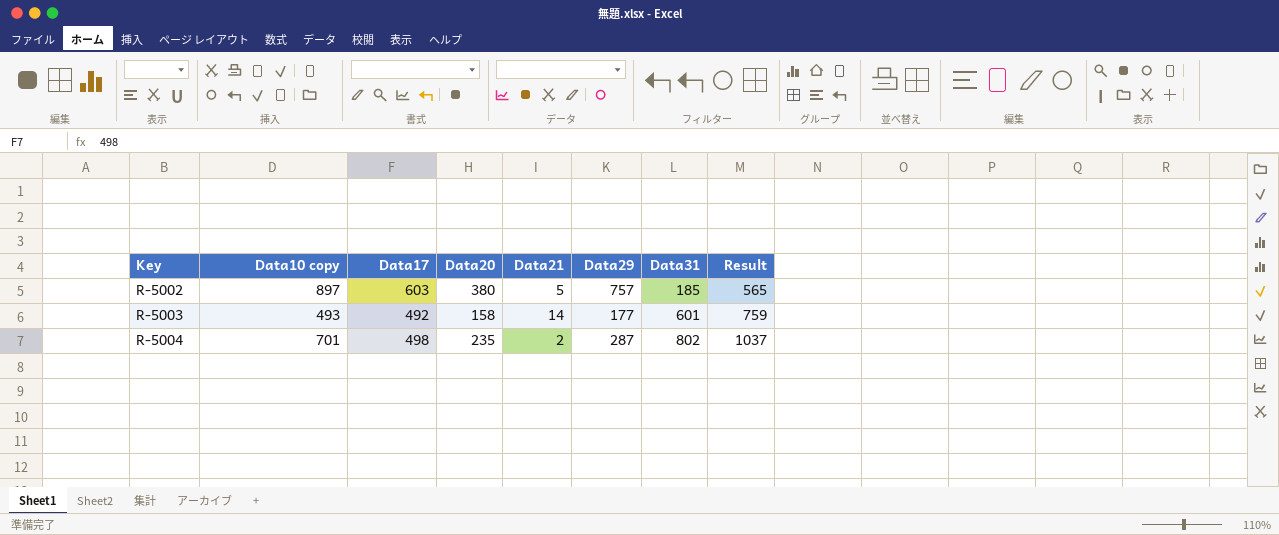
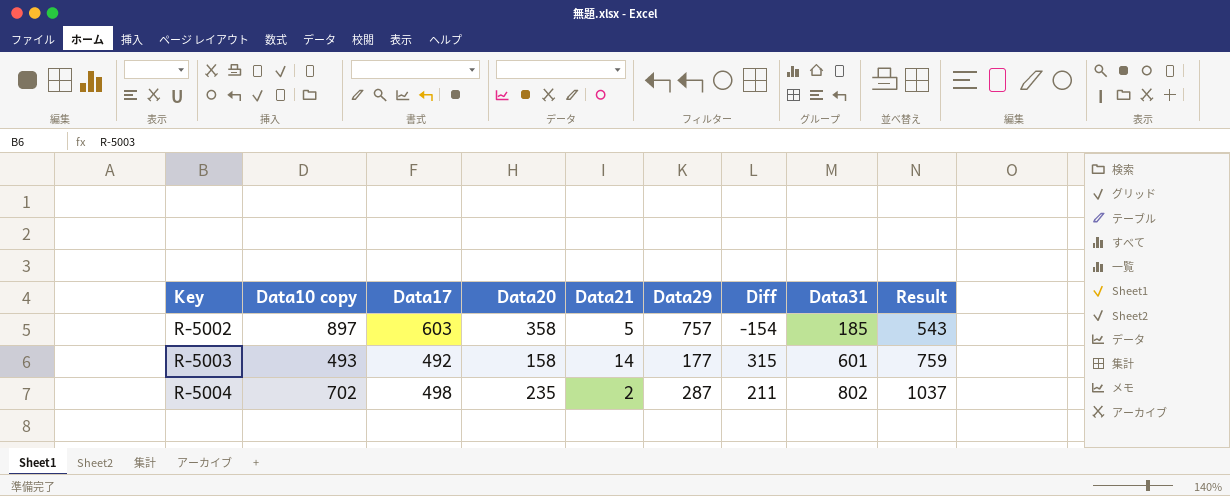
column Diff | formula: none -> [Data17] - [Data29]
R-5002 | Data20: 380 -> 358
R-5002 | Result: 565 -> 543
R-5004 | Data10 copy: 701 -> 702

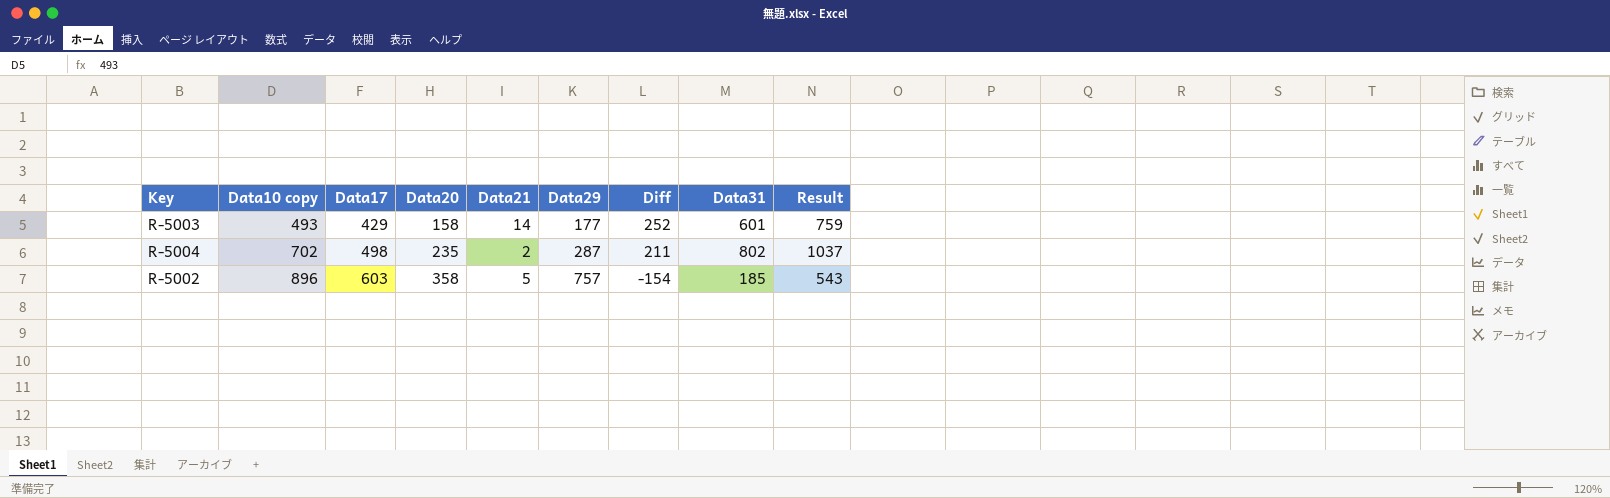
row order: Key ascending -> Data10 copy ascending
R-5003 | Data17: 492 -> 429
R-5003 | Diff: 315 -> 252
R-5002 | Data10 copy: 897 -> 896

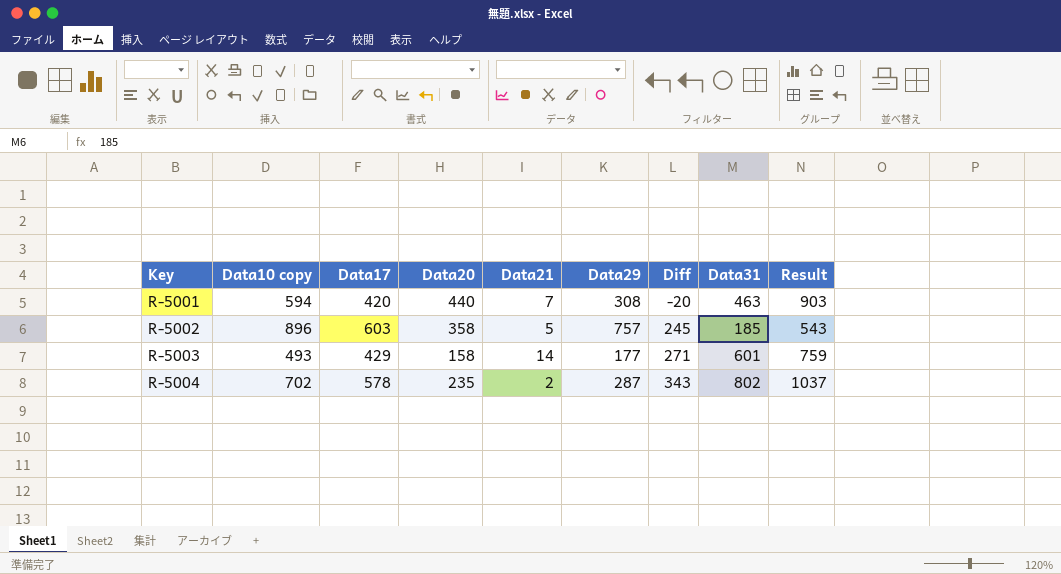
row order: Data10 copy ascending -> Key ascending
column Diff | formula: [Data17] - [Data29] -> [Data17] - [Data20]
row R-5001: none -> 594 | 420 | 440 | 7 | 308 | -20 | 463 | 903
R-5004 | Data17: 498 -> 578

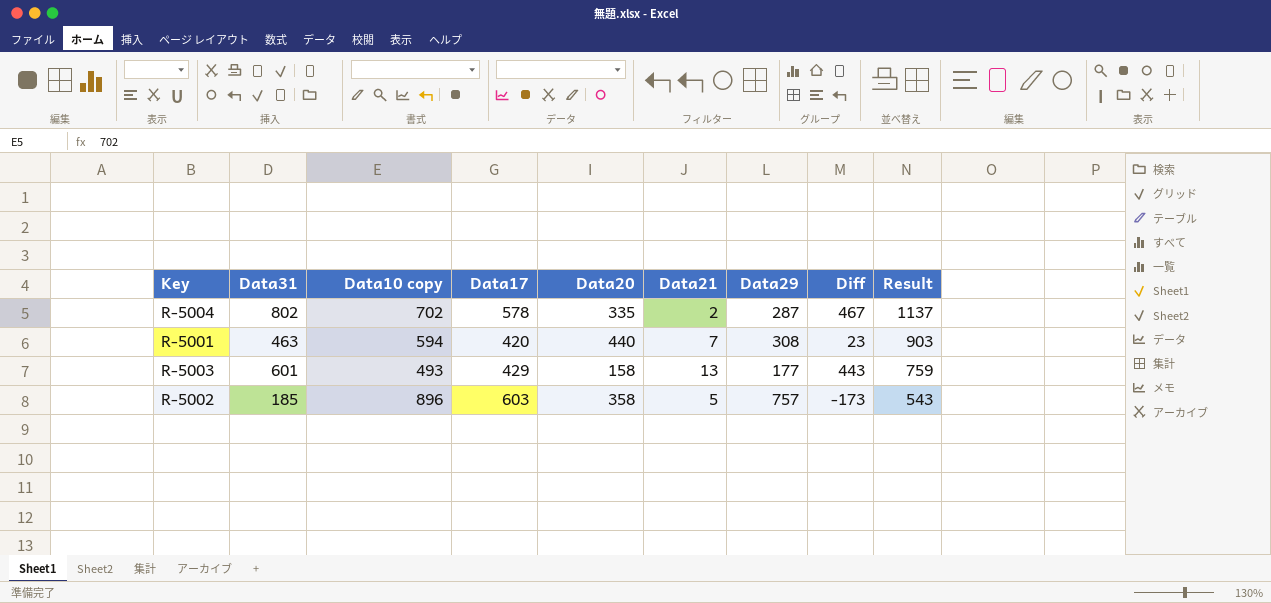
row order: Key ascending -> Result descending
column Data31 | position: 8 -> 2
column Diff | formula: [Data17] - [Data20] -> [Data31] - [Data20]
R-5004 | Data20: 235 -> 335
R-5004 | Result: 1037 -> 1137
R-5003 | Data21: 14 -> 13

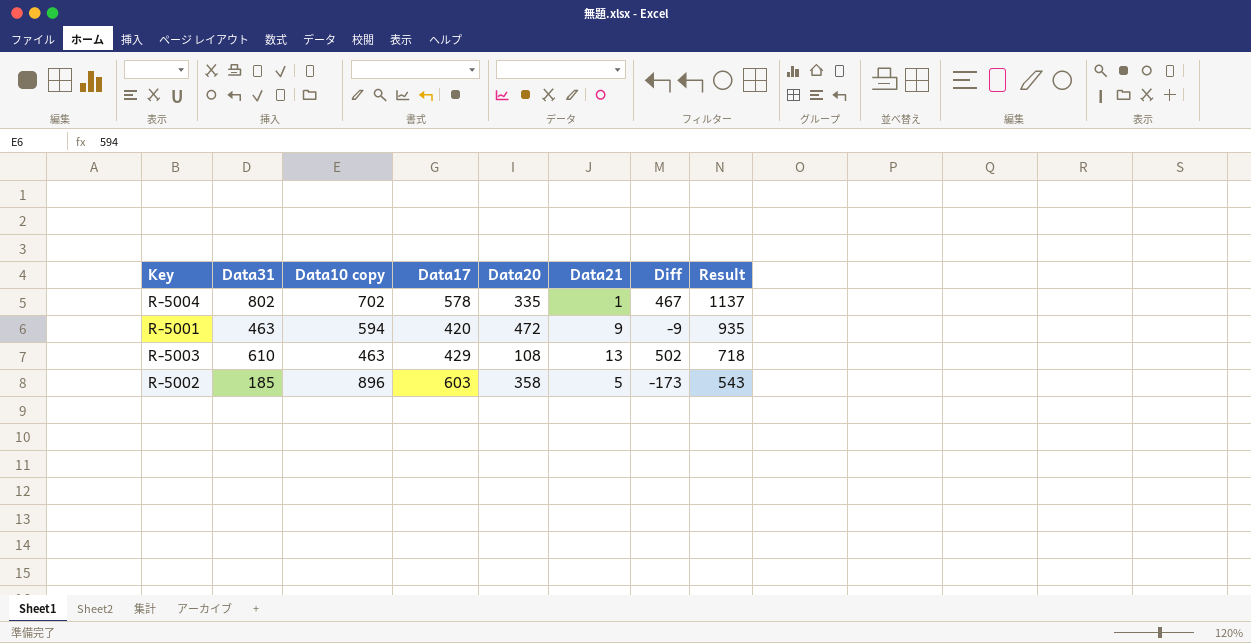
column Data29 | position: 7 -> none
R-5004 | Data21: 2 -> 1
R-5001 | Data20: 440 -> 472
R-5001 | Data21: 7 -> 9
R-5001 | Diff: 23 -> -9
R-5001 | Result: 903 -> 935
R-5003 | Data31: 601 -> 610
R-5003 | Data10 copy: 493 -> 463
R-5003 | Data20: 158 -> 108
R-5003 | Diff: 443 -> 502
R-5003 | Result: 759 -> 718

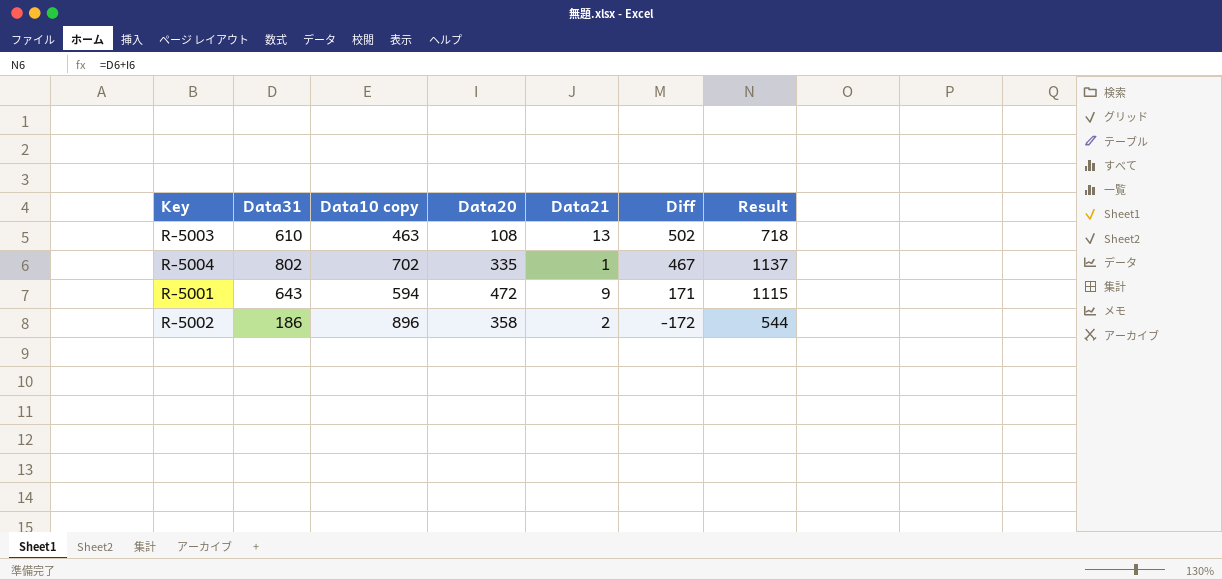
row order: Result descending -> Diff descending
column Data17 | position: 4 -> none
R-5001 | Data31: 463 -> 643
R-5001 | Diff: -9 -> 171
R-5001 | Result: 935 -> 1115
R-5002 | Data31: 185 -> 186
R-5002 | Data21: 5 -> 2
R-5002 | Diff: -173 -> -172
R-5002 | Result: 543 -> 544

